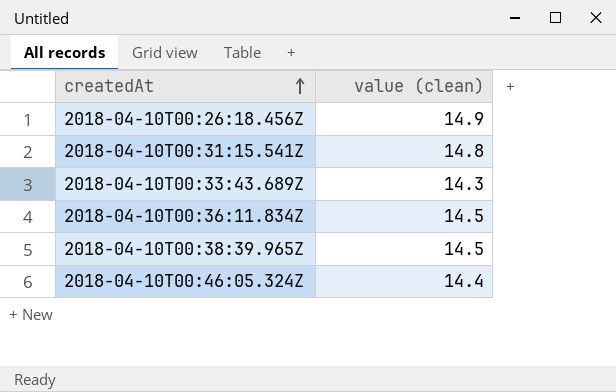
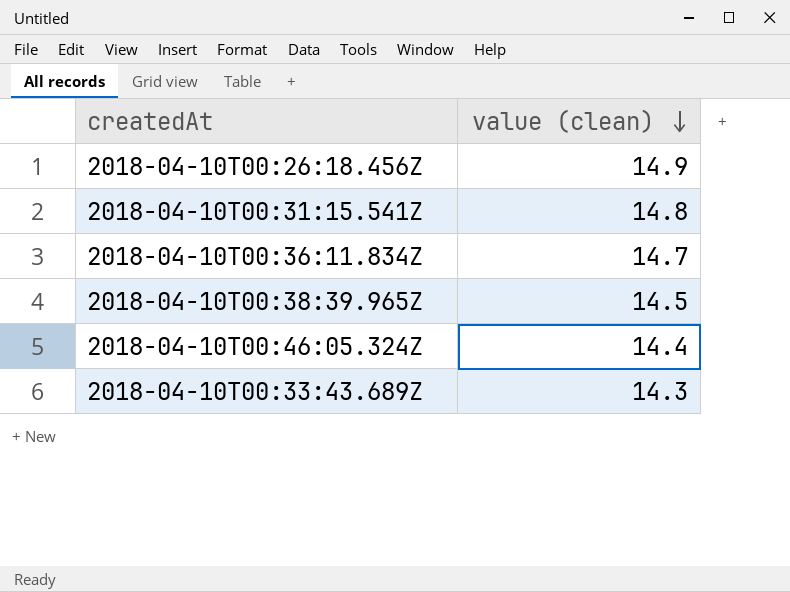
row order: createdAt ascending -> value (clean) descending
2018-04-10T00:36:11.834Z | value (clean): 14.5 -> 14.7

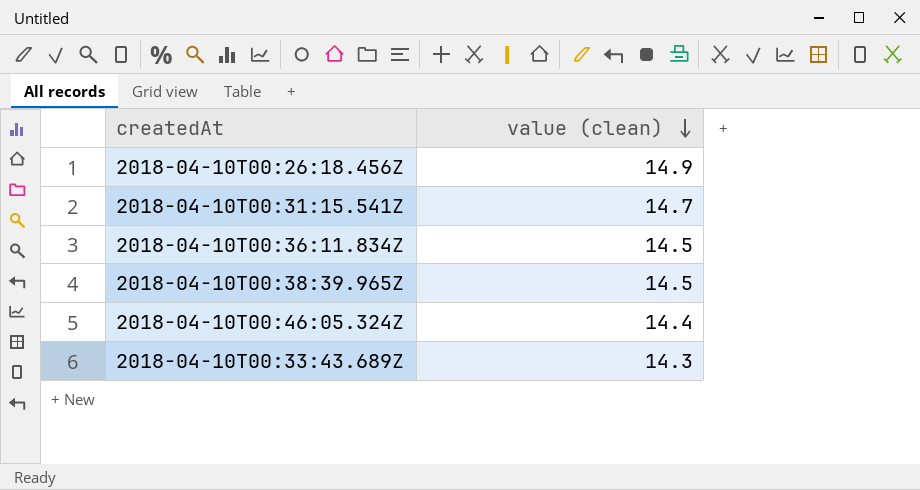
2018-04-10T00:31:15.541Z | value (clean): 14.8 -> 14.7
2018-04-10T00:36:11.834Z | value (clean): 14.7 -> 14.5

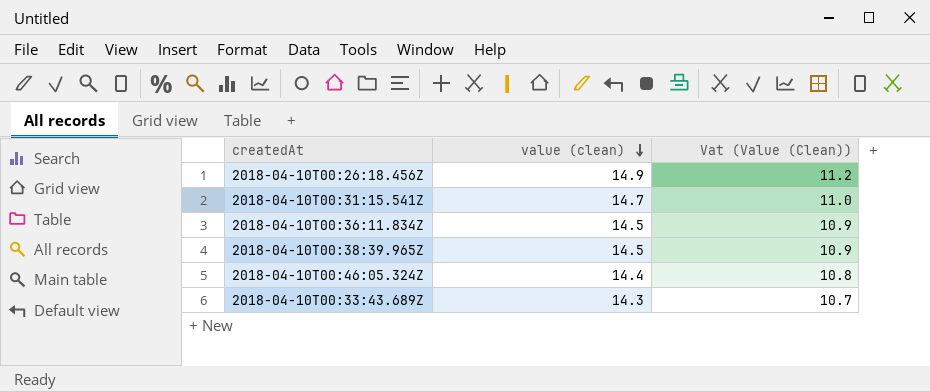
column Vat (Value (Clean)) | formula: none -> [value (clean)] * 0.75

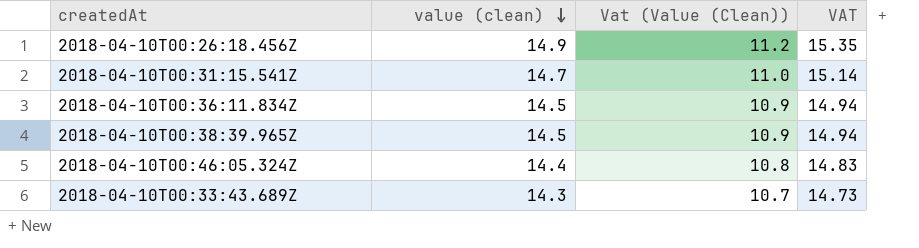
column VAT | formula: none -> [value (clean)] * 1.03

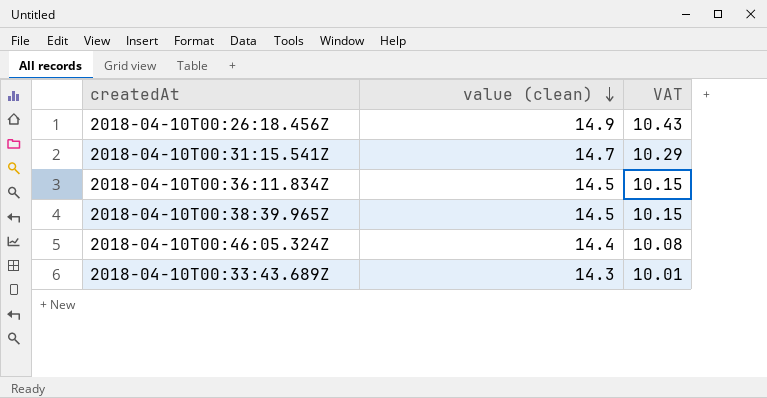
column Vat (Value (Clean)) | formula: [value (clean)] * 0.75 -> none
column VAT | formula: [value (clean)] * 1.03 -> [value (clean)] * 0.7

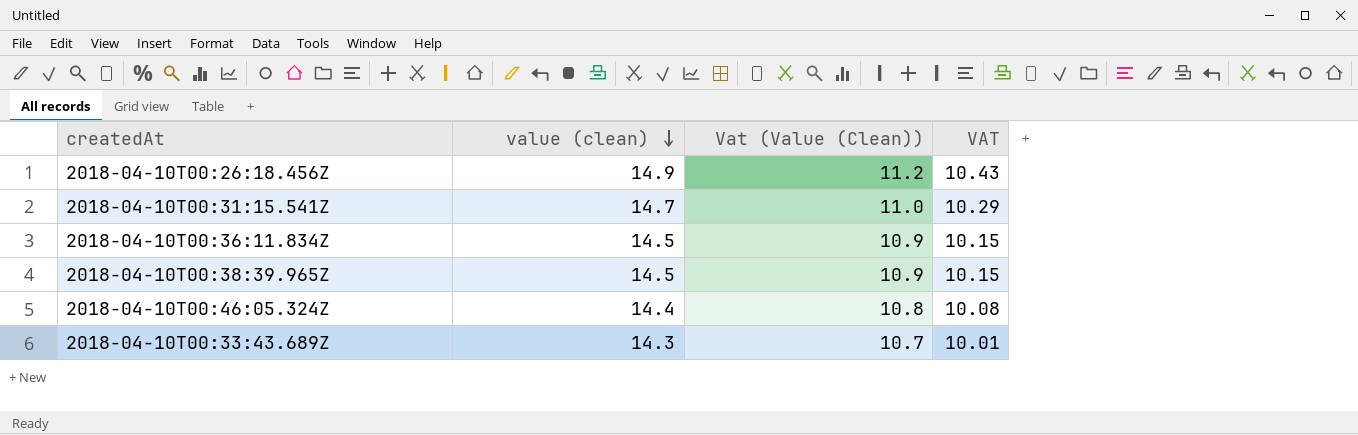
column Vat (Value (Clean)) | formula: none -> [value (clean)] * 0.75

